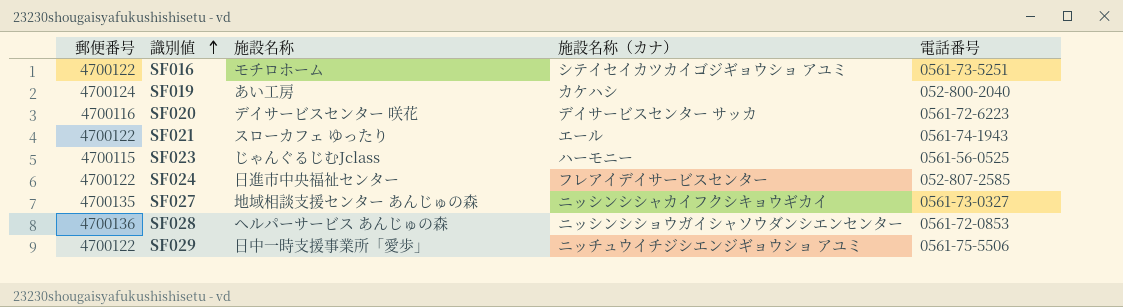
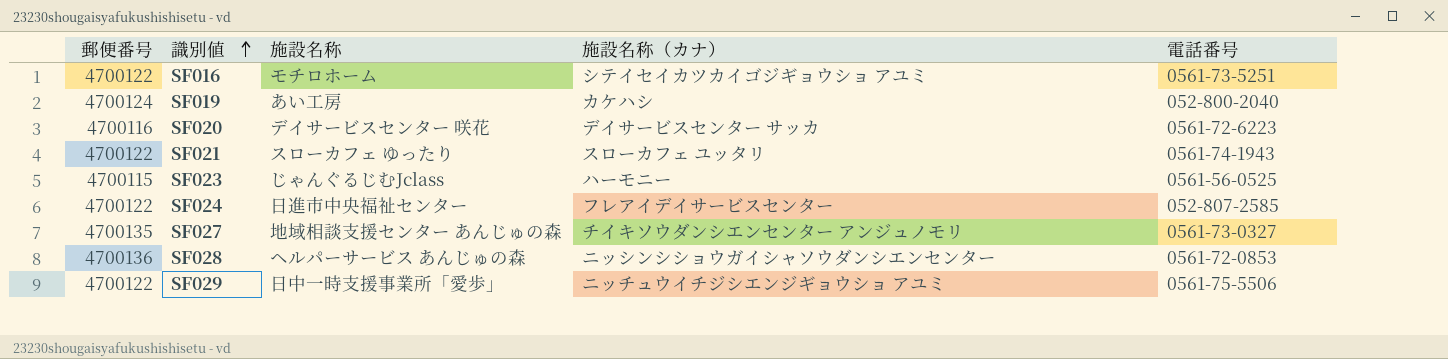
SF021 | 施設名称（カナ）: エール -> スローカフェ ユッタリ
SF027 | 施設名称（カナ）: ニッシンシシャカイフクシキョウギカイ -> チイキソウダンシエンセンター アンジュノモリ

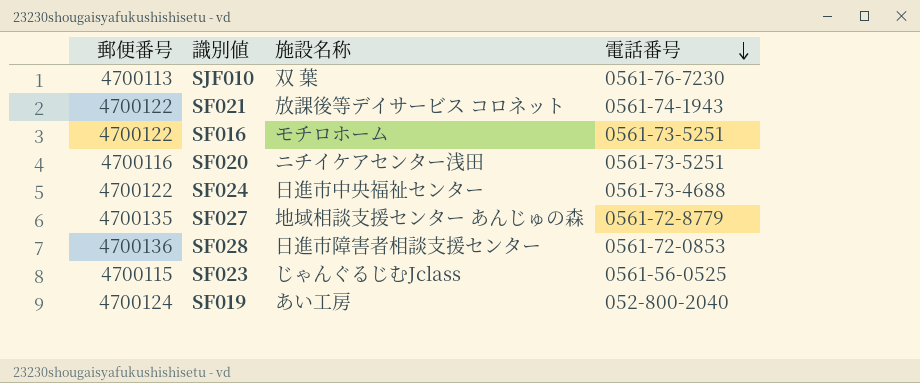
row order: 識別値 ascending -> 電話番号 descending
column 施設名称（カナ） | position: 4 -> none
row SF029: 4700122 | 日中一時支援事業所「愛歩」 | ニッチュウイチジシエンジギョウショ アユミ | 0561-75-5506 -> none
row SJF010: none -> 4700113 | 双 葉 | 0561-76-7230
SF021 | 施設名称: スローカフェ ゆったり -> 放課後等デイサービス コロネット
SF020 | 施設名称: デイサービスセンター 咲花 -> ニチイケアセンター浅田
SF020 | 電話番号: 0561-72-6223 -> 0561-73-5251
SF024 | 電話番号: 052-807-2585 -> 0561-73-4688
SF027 | 電話番号: 0561-73-0327 -> 0561-72-8779
SF028 | 施設名称: ヘルパーサービス あんじゅの森 -> 日進市障害者相談支援センター

